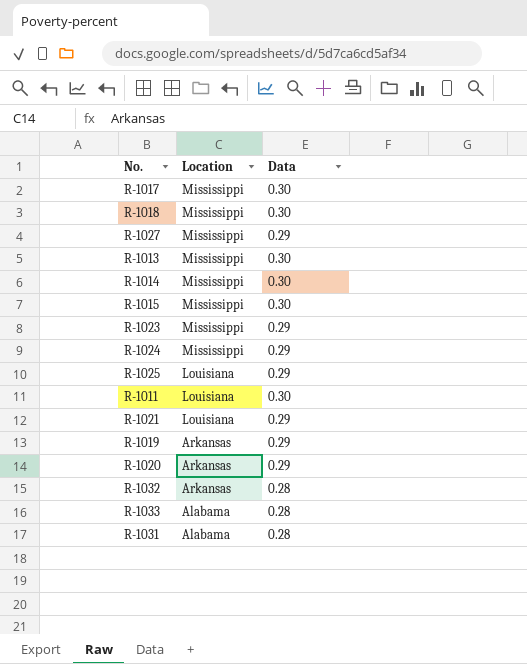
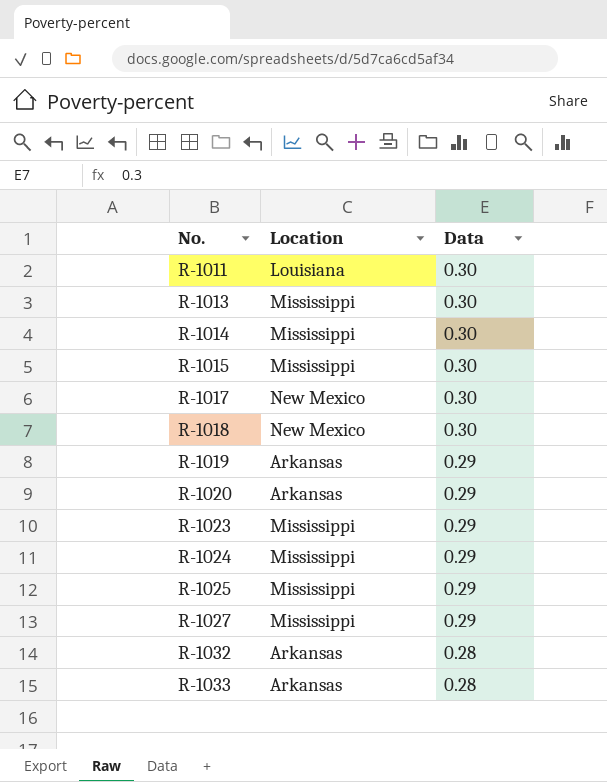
row order: Location descending -> No. ascending
row R-1021: Louisiana | 0.29 -> none
row R-1031: Alabama | 0.28 -> none
R-1017 | Location: Mississippi -> New Mexico
R-1018 | Location: Mississippi -> New Mexico
R-1025 | Location: Louisiana -> Mississippi
R-1033 | Location: Alabama -> Arkansas

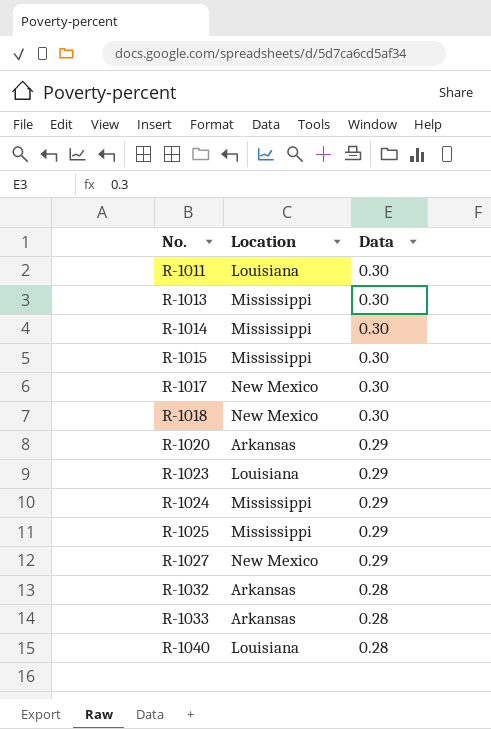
row R-1019: Arkansas | 0.29 -> none
R-1023 | Location: Mississippi -> Louisiana
R-1027 | Location: Mississippi -> New Mexico
row R-1040: none -> Louisiana | 0.28

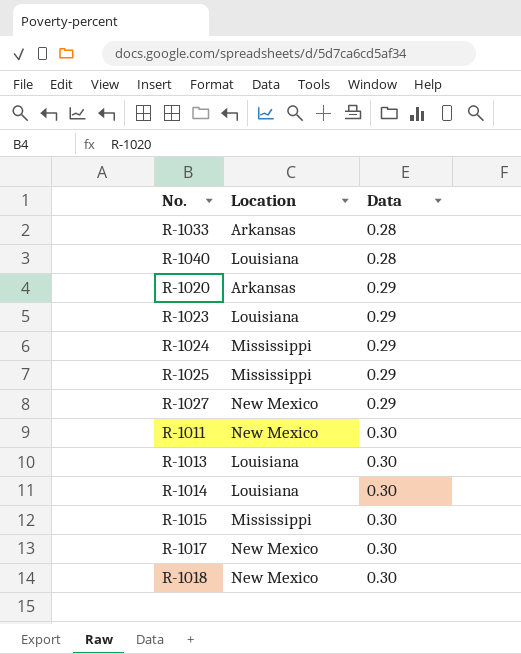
row order: No. ascending -> Data ascending
row R-1032: Arkansas | 0.28 -> none
R-1011 | Location: Louisiana -> New Mexico
R-1013 | Location: Mississippi -> Louisiana
R-1014 | Location: Mississippi -> Louisiana

